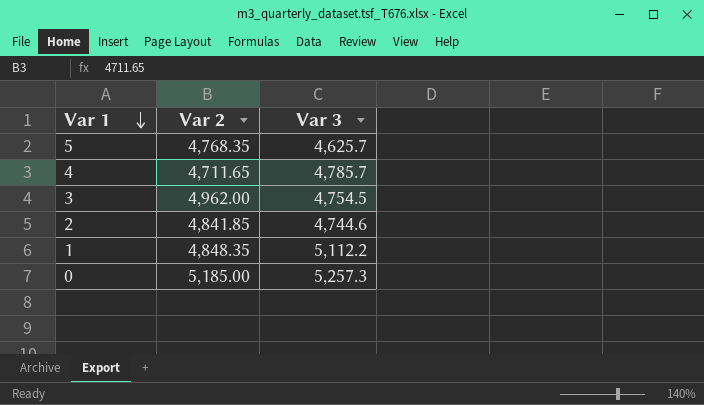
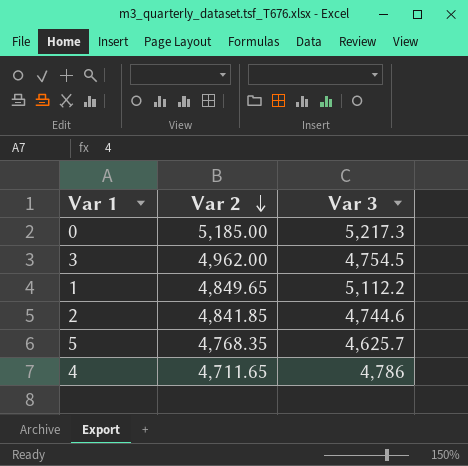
row order: Var 1 descending -> Var 2 descending
0 | Var 3: 5,257.3 -> 5,217.3
1 | Var 2: 4,848.35 -> 4,849.65
4 | Var 3: 4,785.7 -> 4,786

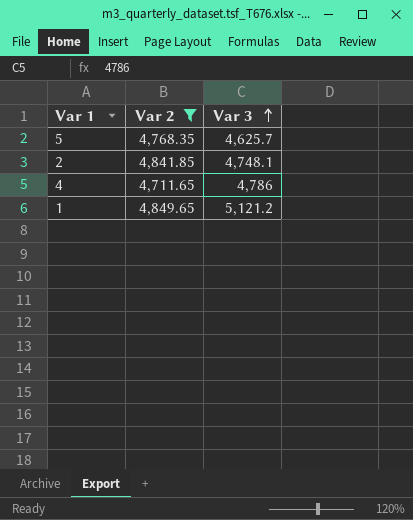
filter: none -> Var 2 <= 4,849.65
row order: Var 2 descending -> Var 3 ascending
2 | Var 3: 4,744.6 -> 4,748.1
1 | Var 3: 5,112.2 -> 5,121.2

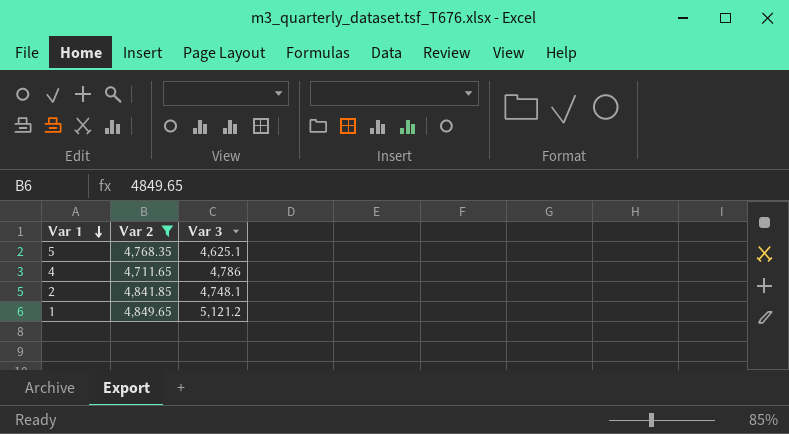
row order: Var 3 ascending -> Var 1 descending
5 | Var 3: 4,625.7 -> 4,625.1

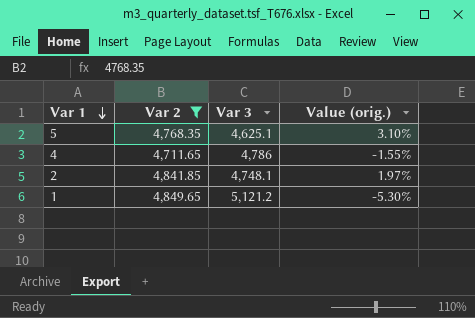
column Value (orig.) | formula: none -> ([Var 2] - [Var 3]) / [Var 3]

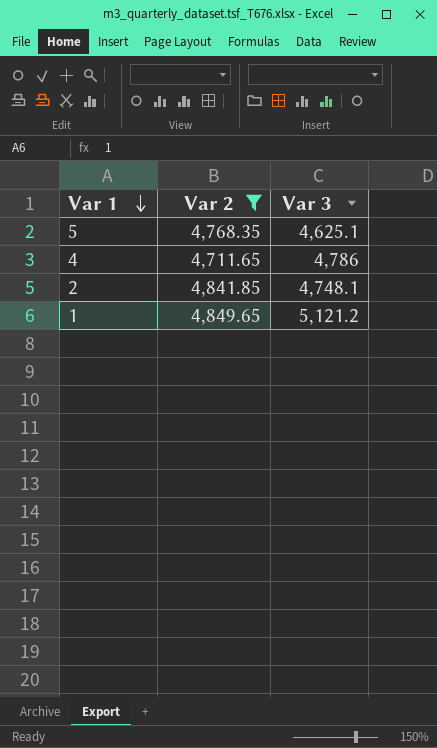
column Value (orig.) | formula: ([Var 2] - [Var 3]) / [Var 3] -> none

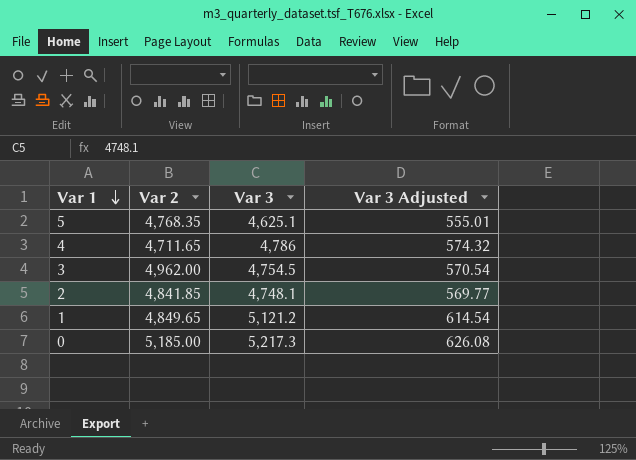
filter: Var 2 <= 4,849.65 -> none
column Var 3 Adjusted | formula: none -> [Var 3] * 0.12

